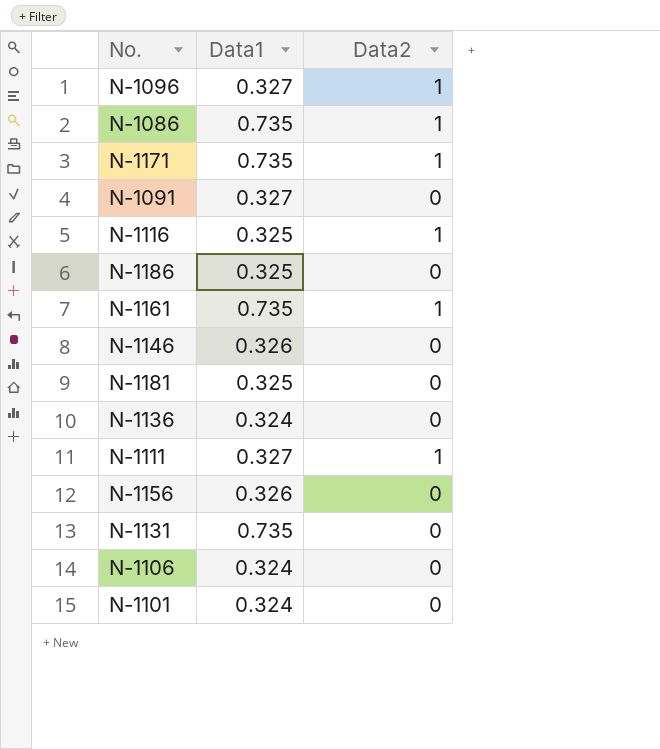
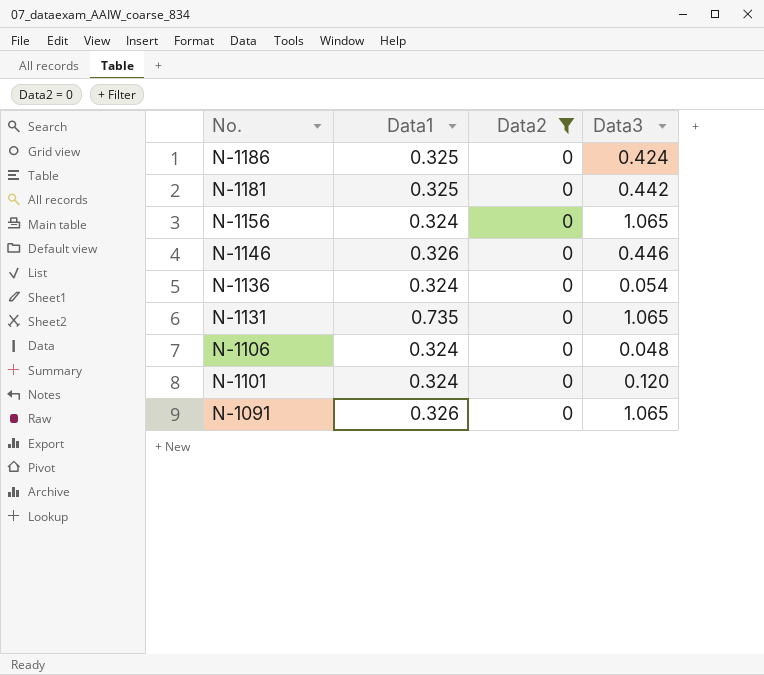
filter: none -> Data2 = 0
row order: none -> No. descending
column Data3 | position: none -> 4
N-1156 | Data1: 0.326 -> 0.324
N-1091 | Data1: 0.327 -> 0.326

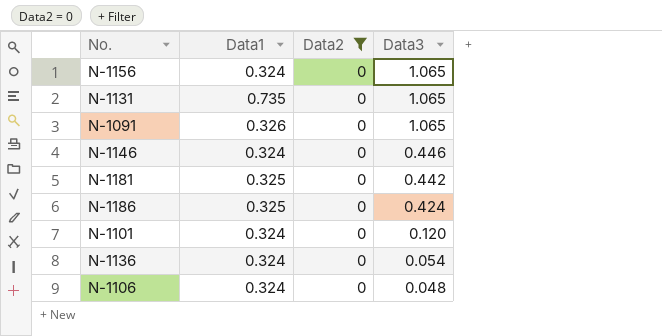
row order: No. descending -> Data3 descending
N-1146 | Data1: 0.326 -> 0.324

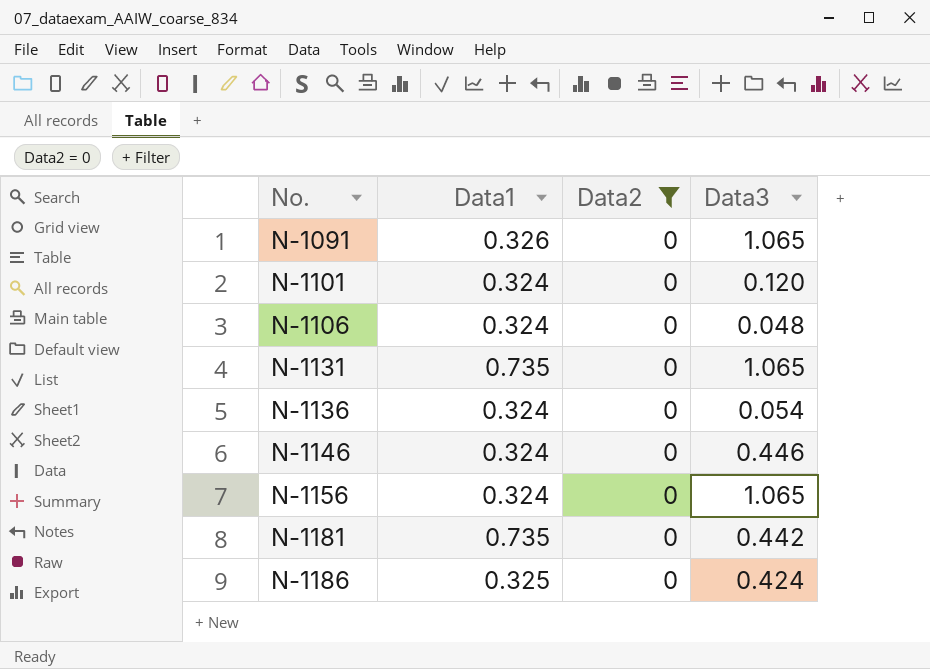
row order: Data3 descending -> No. ascending
N-1181 | Data1: 0.325 -> 0.735

